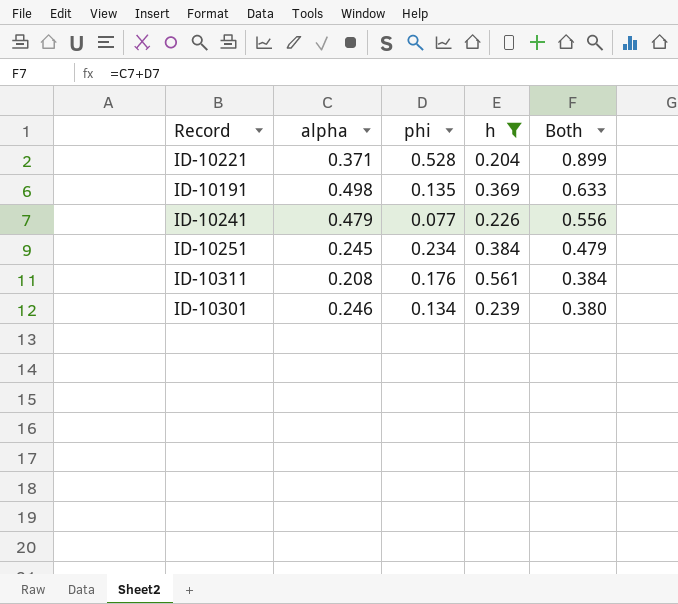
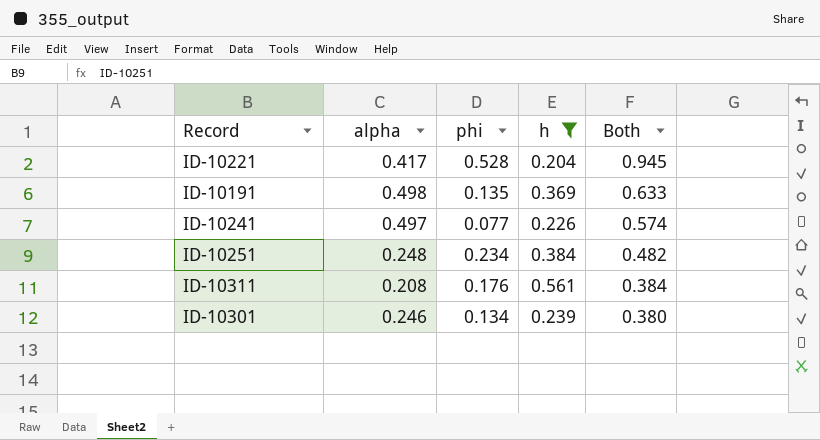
ID-10221 | alpha: 0.371 -> 0.417
ID-10221 | Both: 0.899 -> 0.945
ID-10241 | alpha: 0.479 -> 0.497
ID-10241 | Both: 0.556 -> 0.574
ID-10251 | alpha: 0.245 -> 0.248
ID-10251 | Both: 0.479 -> 0.482

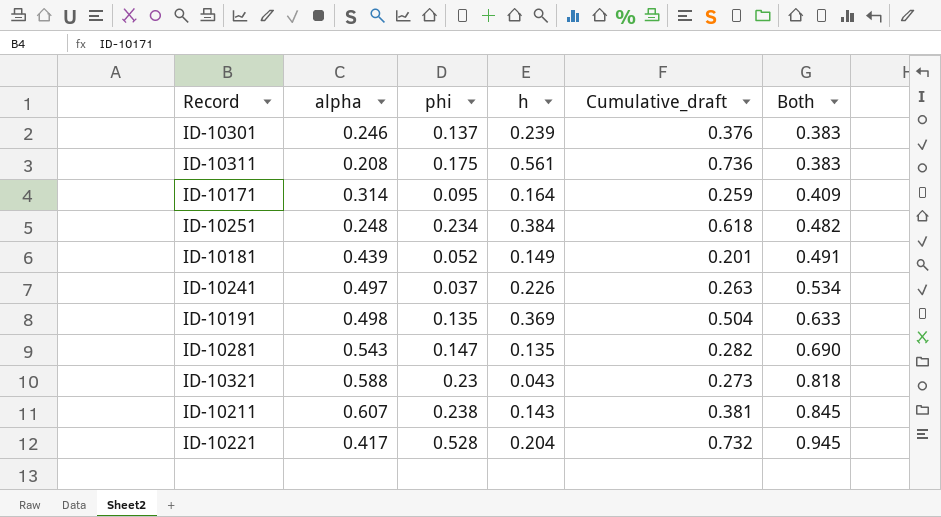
filter: h >= 0.204 -> none
row order: Both descending -> Both ascending
column Cumulative_draft | formula: none -> [phi] + [h]
ID-10301 | phi: 0.134 -> 0.137
ID-10301 | Both: 0.380 -> 0.383
ID-10311 | phi: 0.176 -> 0.175
ID-10311 | Both: 0.384 -> 0.383
ID-10241 | phi: 0.077 -> 0.037
ID-10241 | Both: 0.574 -> 0.534

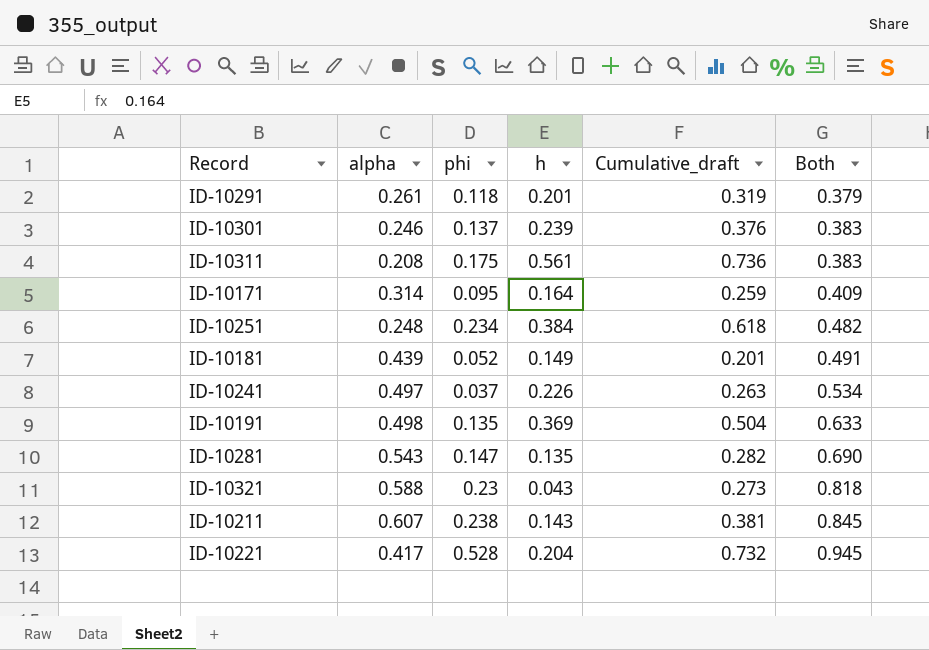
row ID-10291: none -> 0.261 | 0.118 | 0.201 | 0.319 | 0.379

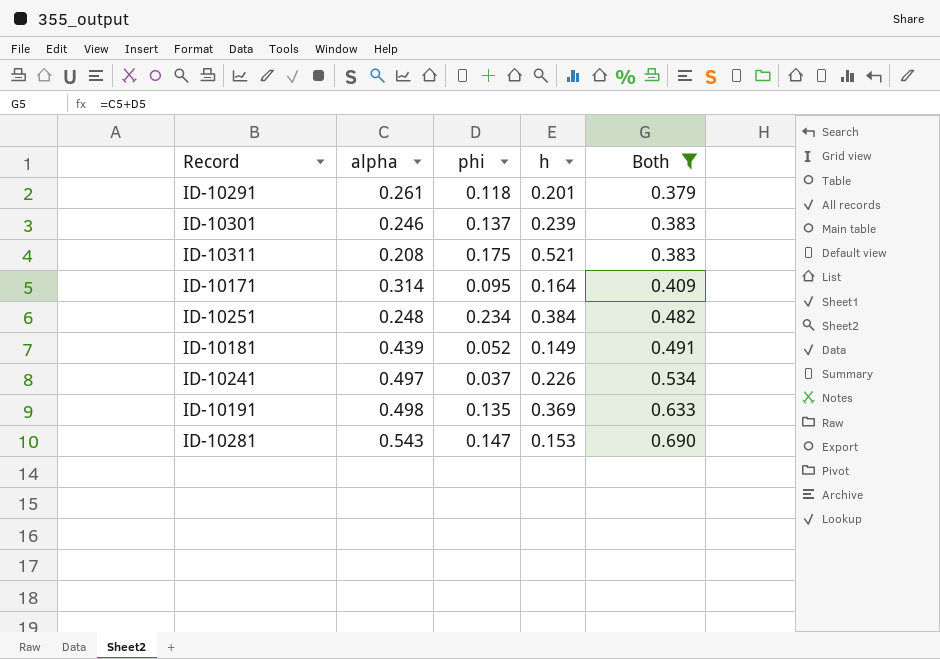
filter: none -> Both <= 0.690
column Cumulative_draft | formula: [phi] + [h] -> none
ID-10311 | h: 0.561 -> 0.521
ID-10281 | h: 0.135 -> 0.153

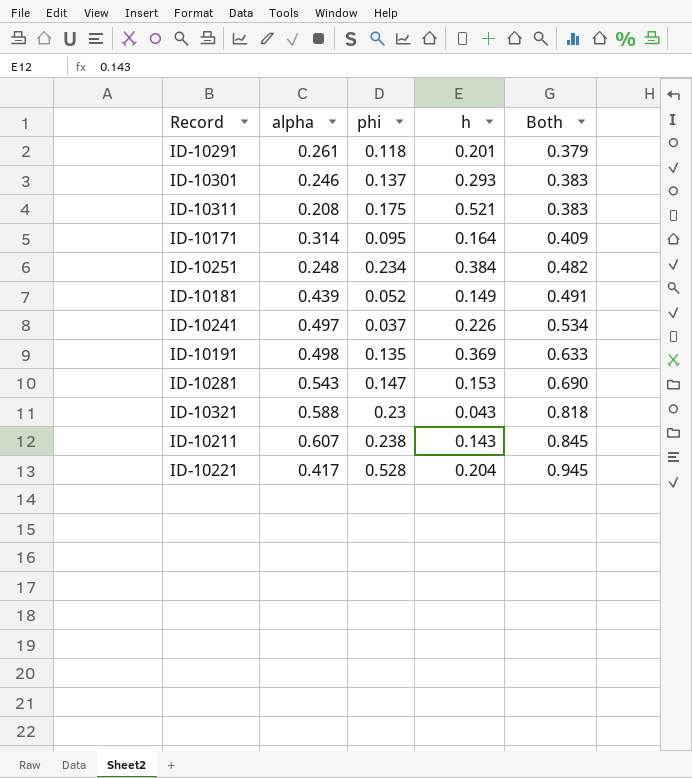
filter: Both <= 0.690 -> none
ID-10301 | h: 0.239 -> 0.293

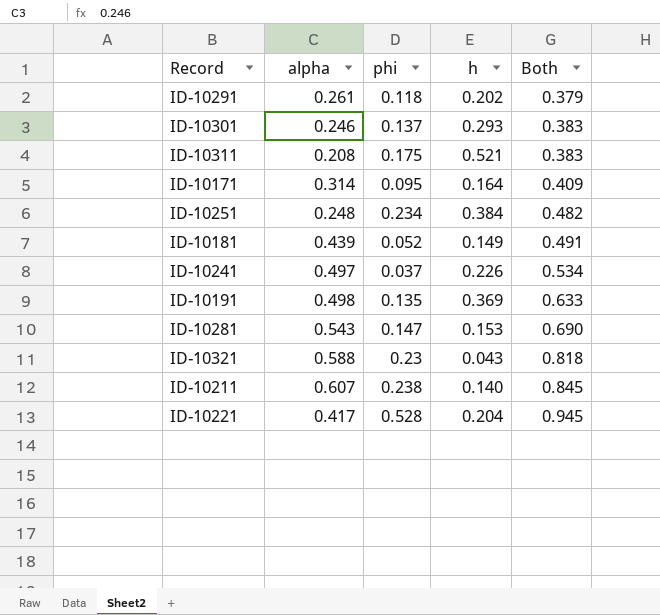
ID-10291 | h: 0.201 -> 0.202
ID-10211 | h: 0.143 -> 0.140

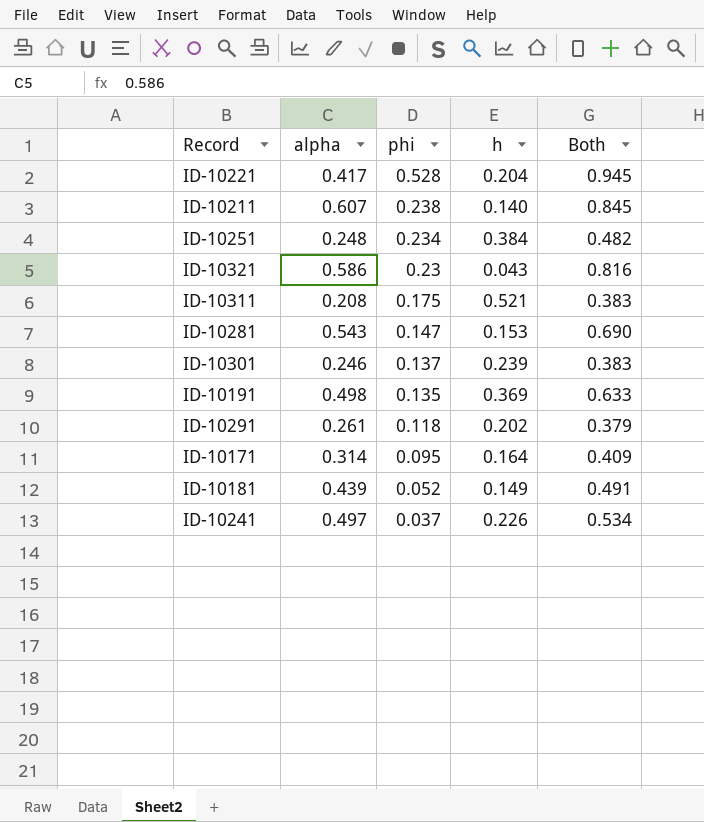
row order: Both ascending -> phi descending
ID-10321 | alpha: 0.588 -> 0.586
ID-10321 | Both: 0.818 -> 0.816
ID-10301 | h: 0.293 -> 0.239

